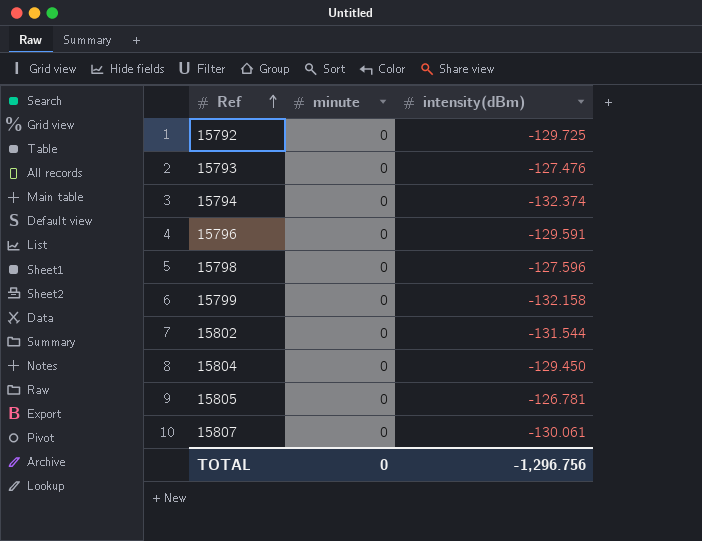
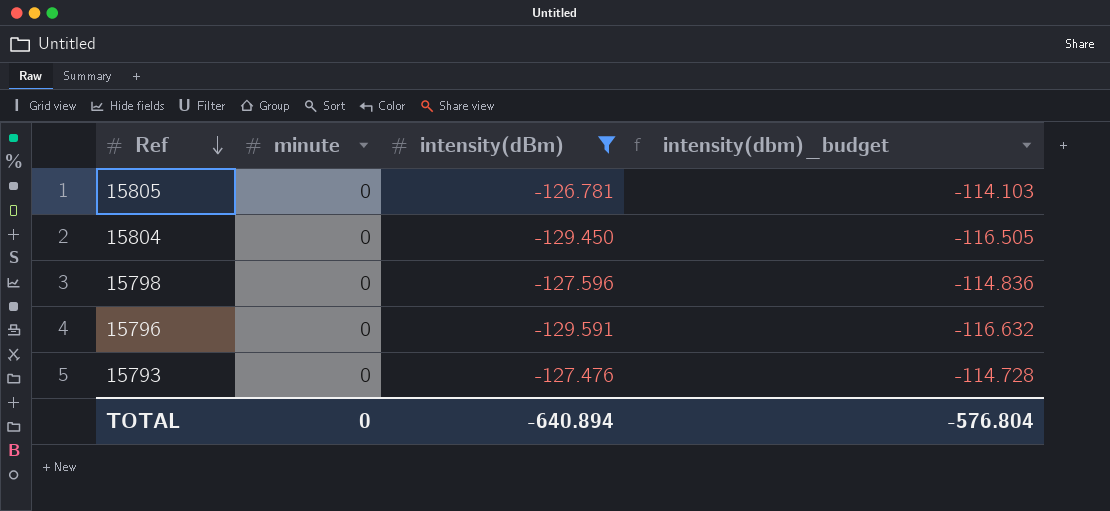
filter: none -> intensity(dBm) >= -129.591
row order: Ref ascending -> Ref descending
column intensity(dbm)_budget | formula: none -> [intensity(dBm)] * 0.9
TOTAL | intensity(dBm): -1,296.756 -> -640.894

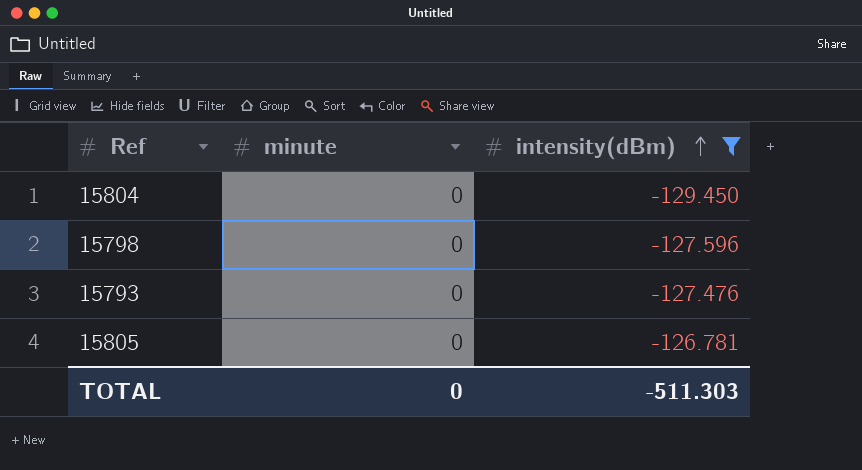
row order: Ref descending -> intensity(dBm) ascending
column intensity(dbm)_budget | formula: [intensity(dBm)] * 0.9 -> none
row 15796: 0 | -129.591 | -116.632 -> none
TOTAL | intensity(dBm): -640.894 -> -511.303

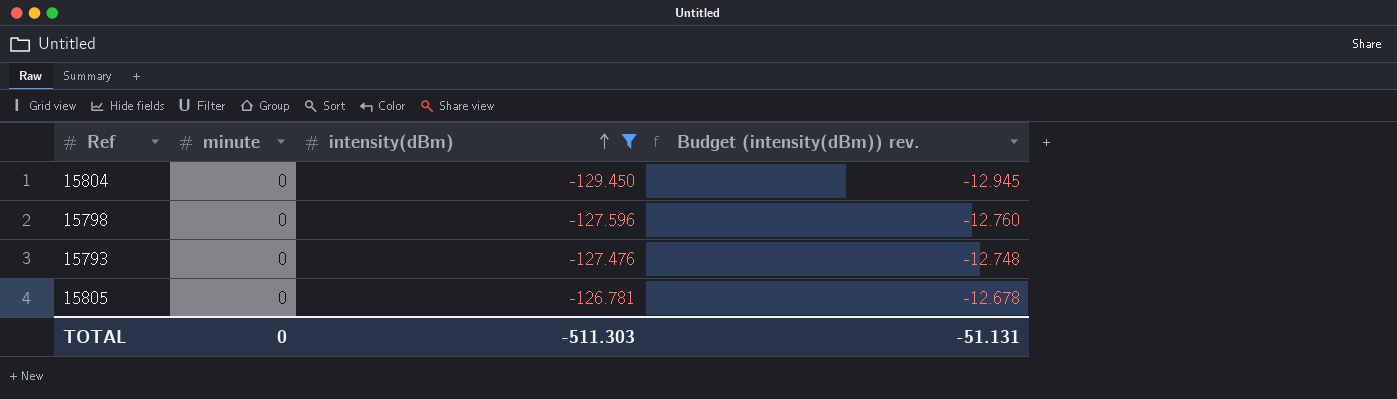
column Budget (intensity(dBm)) rev. | formula: none -> [intensity(dBm)] * 0.1

